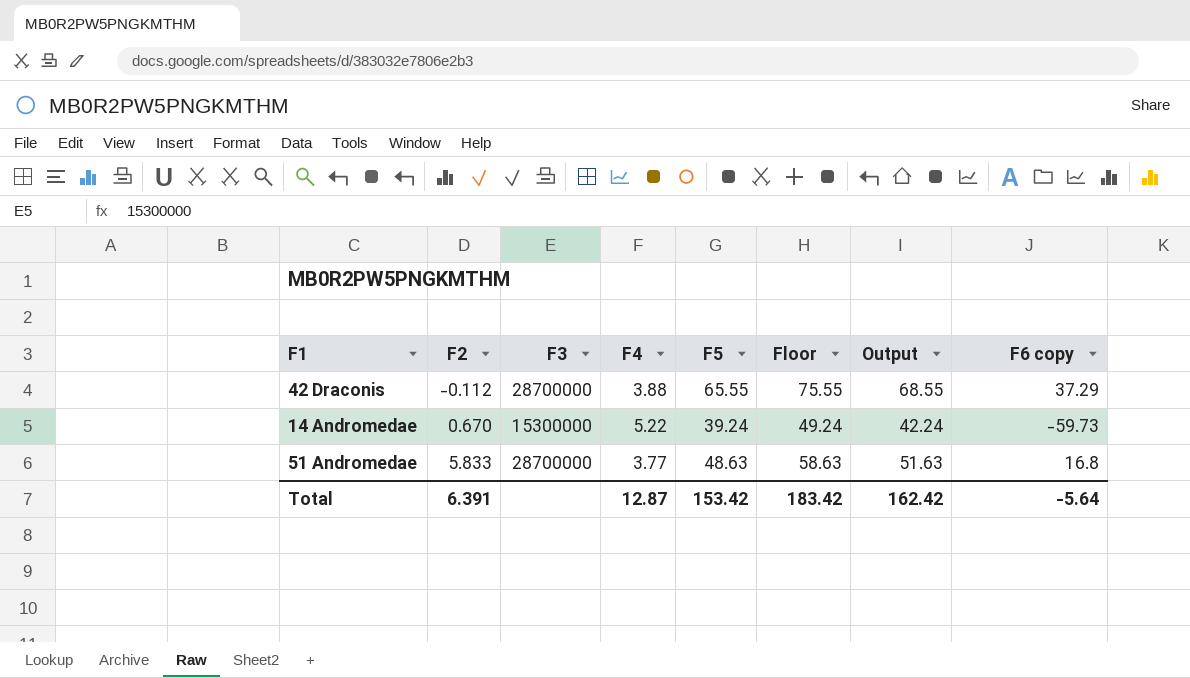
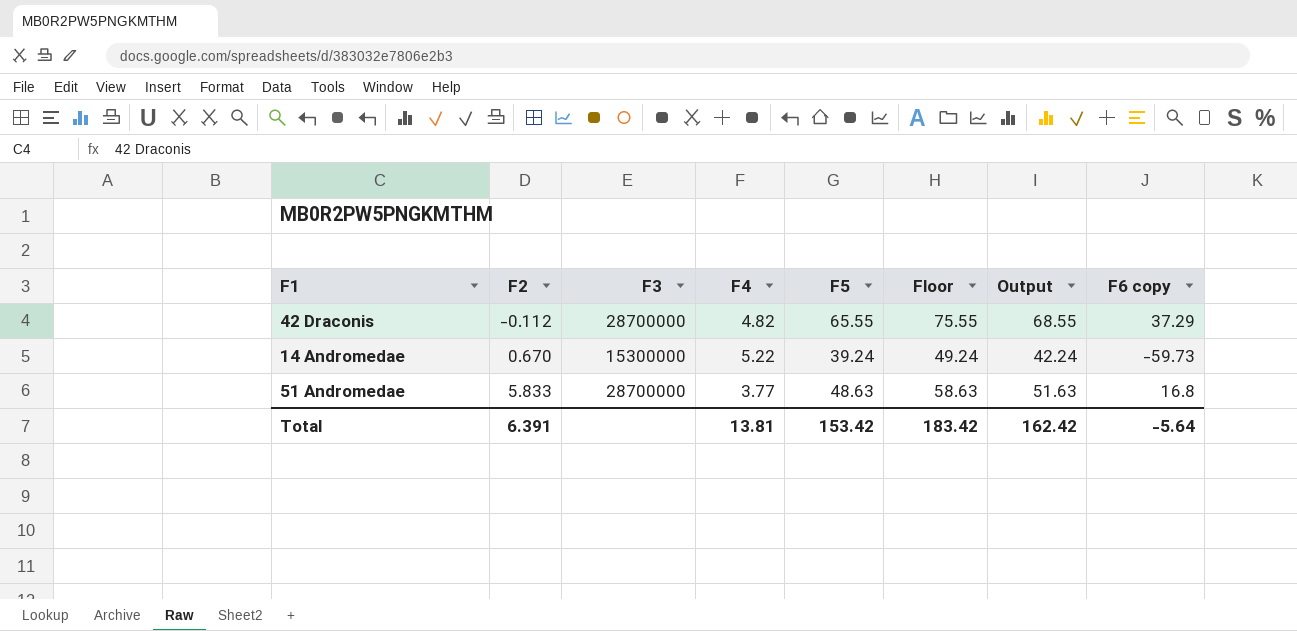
42 Draconis | F4: 3.88 -> 4.82
Total | F4: 12.87 -> 13.81

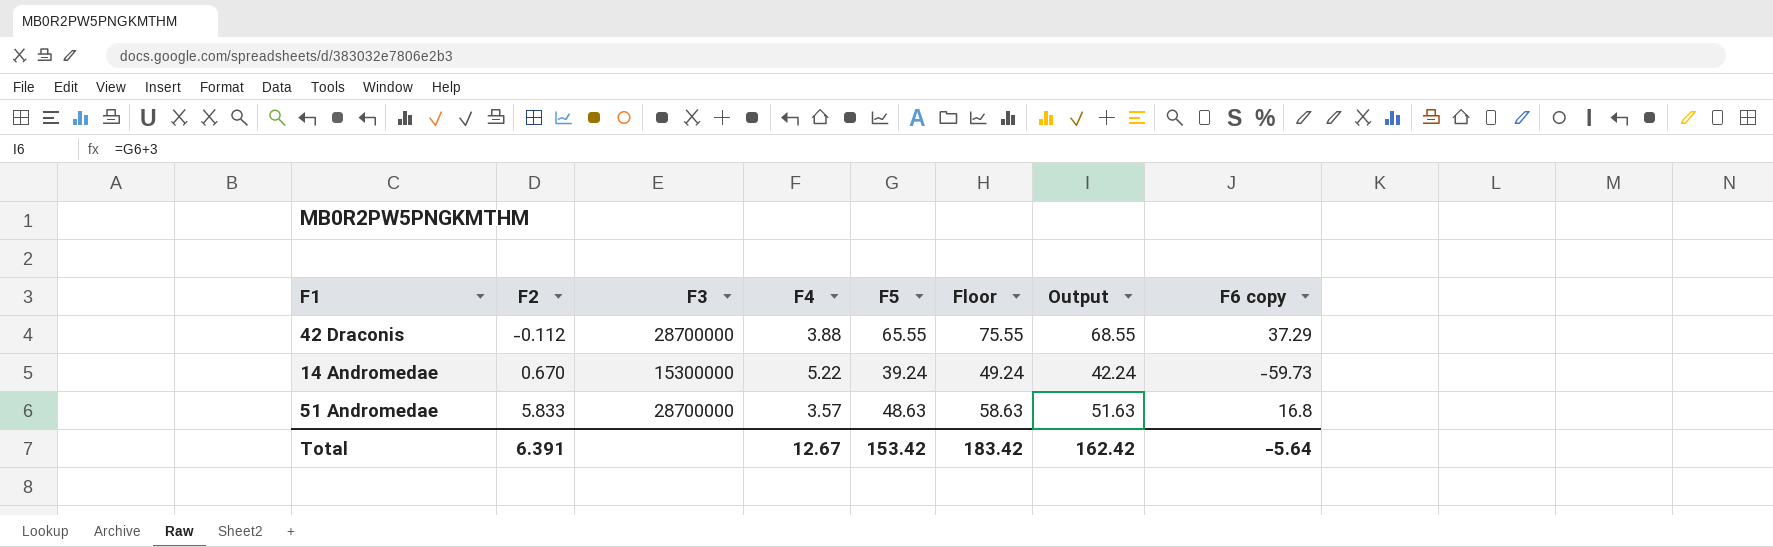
42 Draconis | F4: 4.82 -> 3.88
51 Andromedae | F4: 3.77 -> 3.57
Total | F4: 13.81 -> 12.67

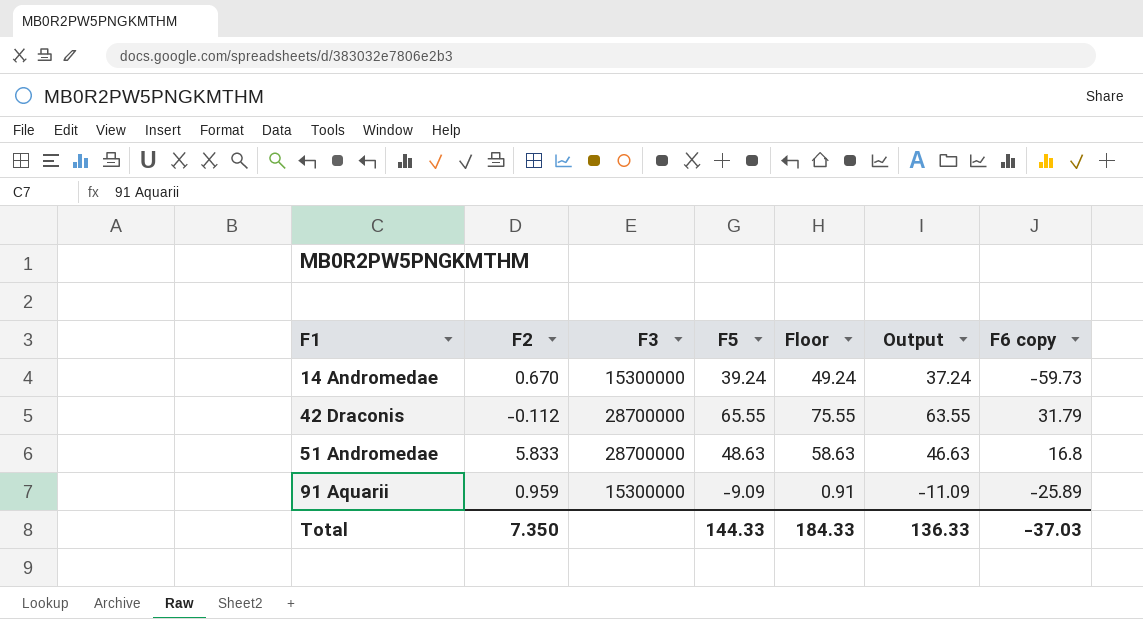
row order: F2 ascending -> F1 ascending
column F4 | position: 4 -> none
column Output | formula: [F5] + 3 -> [F5] - 2
42 Draconis | F6 copy: 37.29 -> 31.79
row 91 Aquarii: none -> 0.959 | 15300000 | -9.09 | 0.91 | -11.09 | -25.89
Total | F2: 6.391 -> 7.350
Total | F5: 153.42 -> 144.33
Total | Floor: 183.42 -> 184.33
Total | Output: 162.42 -> 136.33
Total | F6 copy: -5.64 -> -37.03

